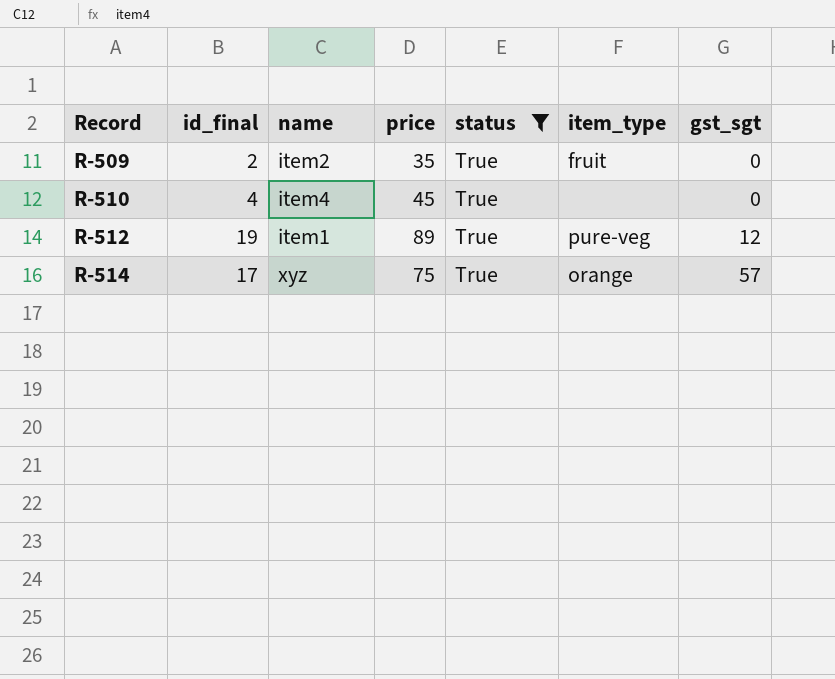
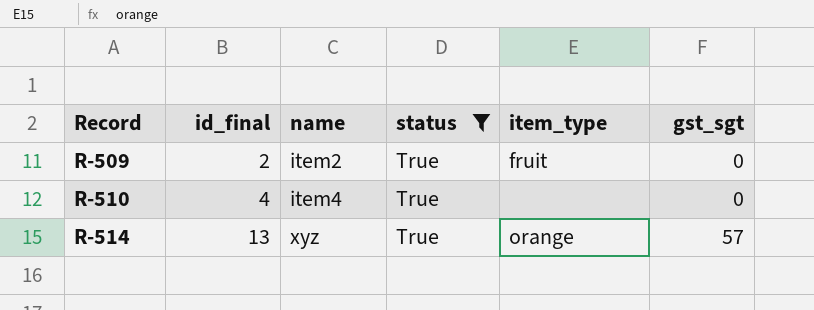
column price | position: 4 -> none
row R-512: 19 | item1 | 89 | True | pure-veg | 12 -> none
R-514 | id_final: 17 -> 13

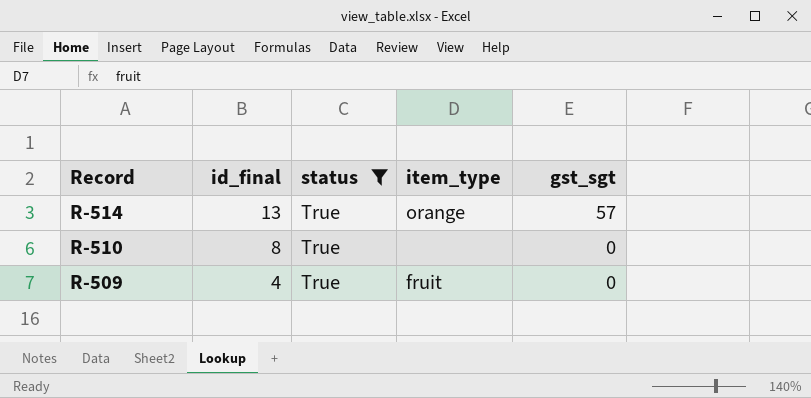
row order: Record ascending -> Record descending
column name | position: 3 -> none
R-510 | id_final: 4 -> 8
R-509 | id_final: 2 -> 4

